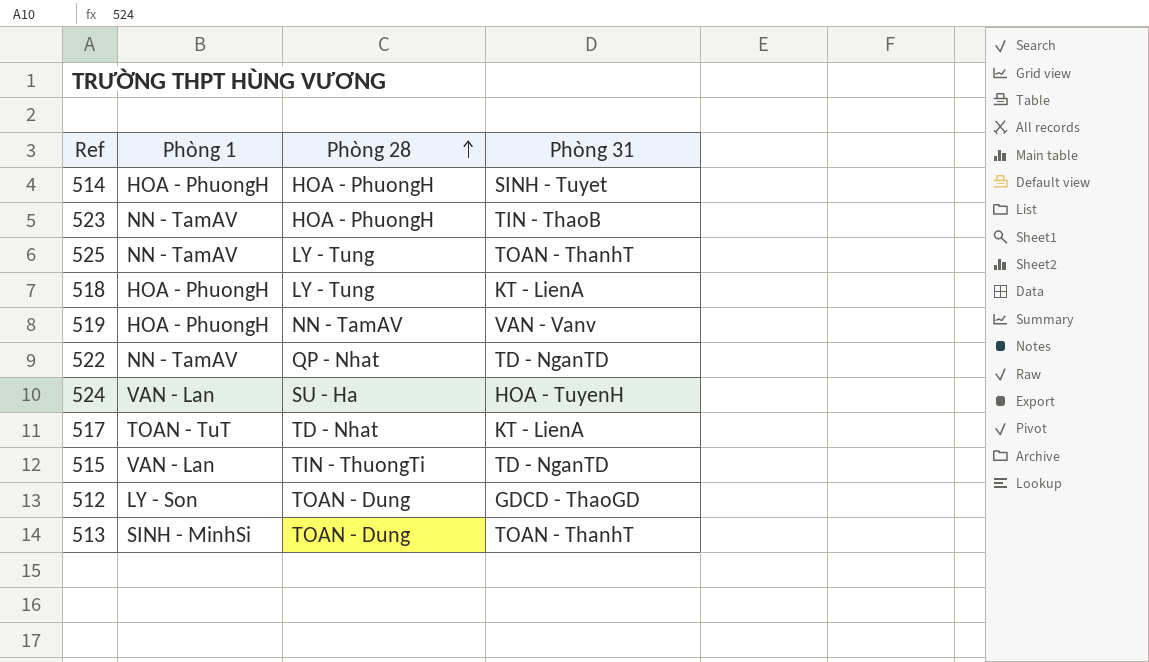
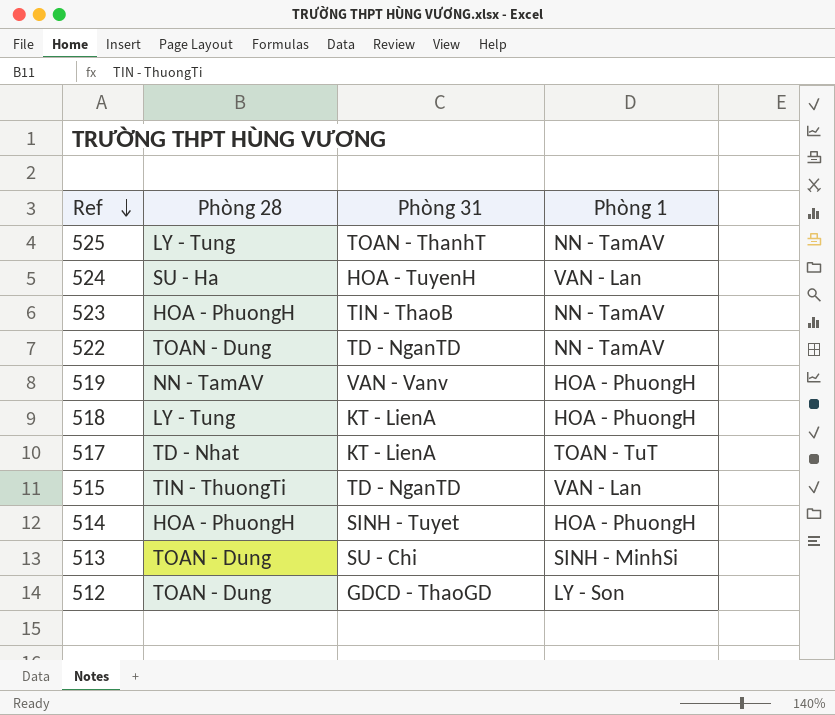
row order: Phòng 28 ascending -> Ref descending
column Phòng 1 | position: 2 -> 4
522 | Phòng 28: QP - Nhat -> TOAN - Dung
513 | Phòng 31: TOAN - ThanhT -> SU - Chi

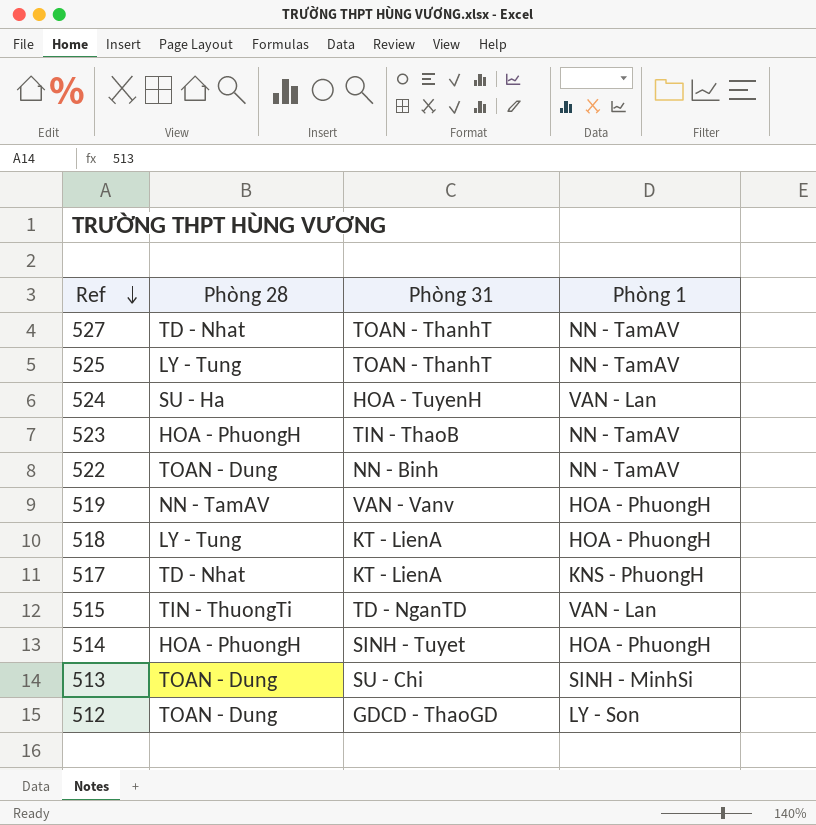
row 527: none -> TD - Nhat | TOAN - ThanhT | NN - TamAV
522 | Phòng 31: TD - NganTD -> NN - Binh
517 | Phòng 1: TOAN - TuT -> KNS - PhuongH

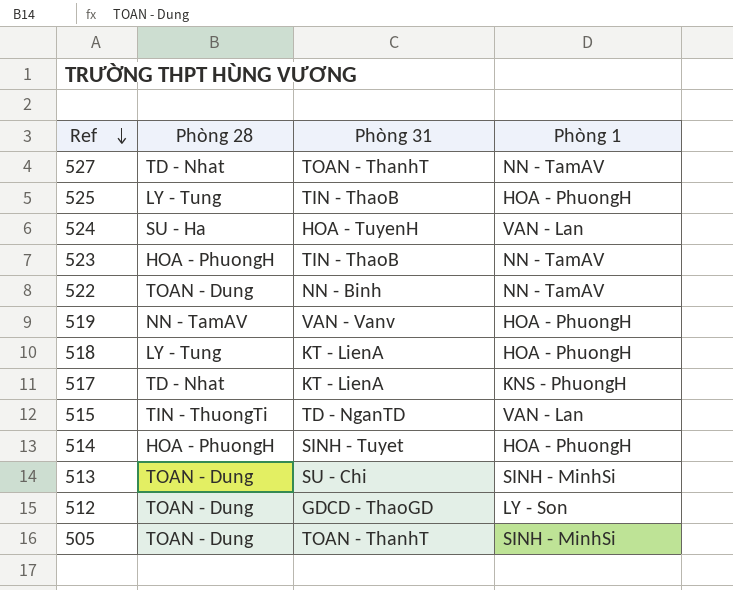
525 | Phòng 31: TOAN - ThanhT -> TIN - ThaoB
525 | Phòng 1: NN - TamAV -> HOA - PhuongH
row 505: none -> TOAN - Dung | TOAN - ThanhT | SINH - MinhSi

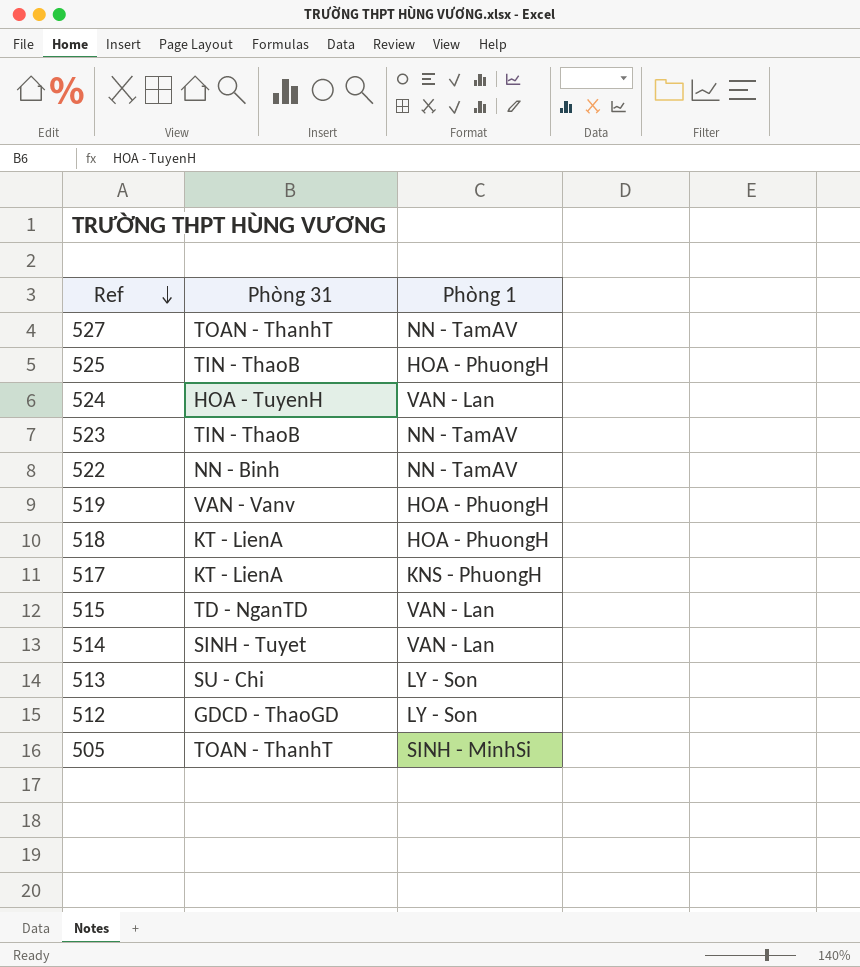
column Phòng 28 | position: 2 -> none
514 | Phòng 1: HOA - PhuongH -> VAN - Lan
513 | Phòng 1: SINH - MinhSi -> LY - Son

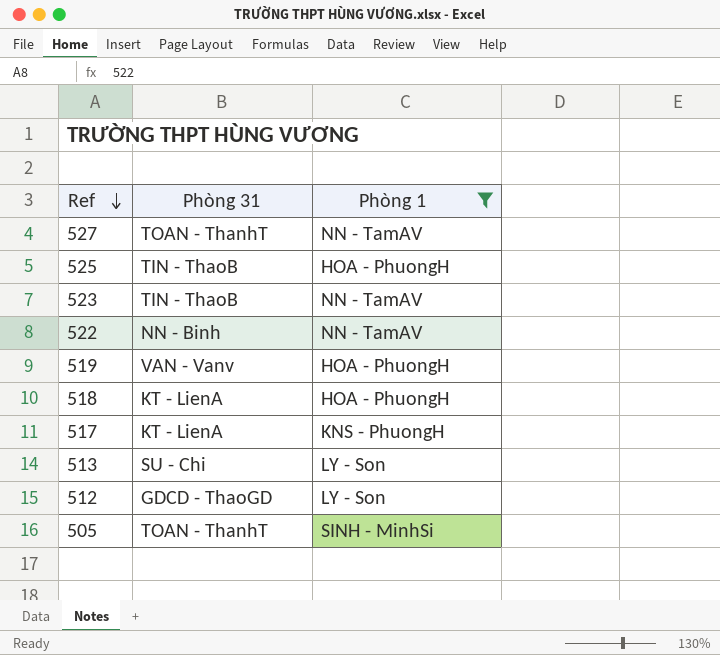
filter: none -> Phòng 1 != VAN - Lan

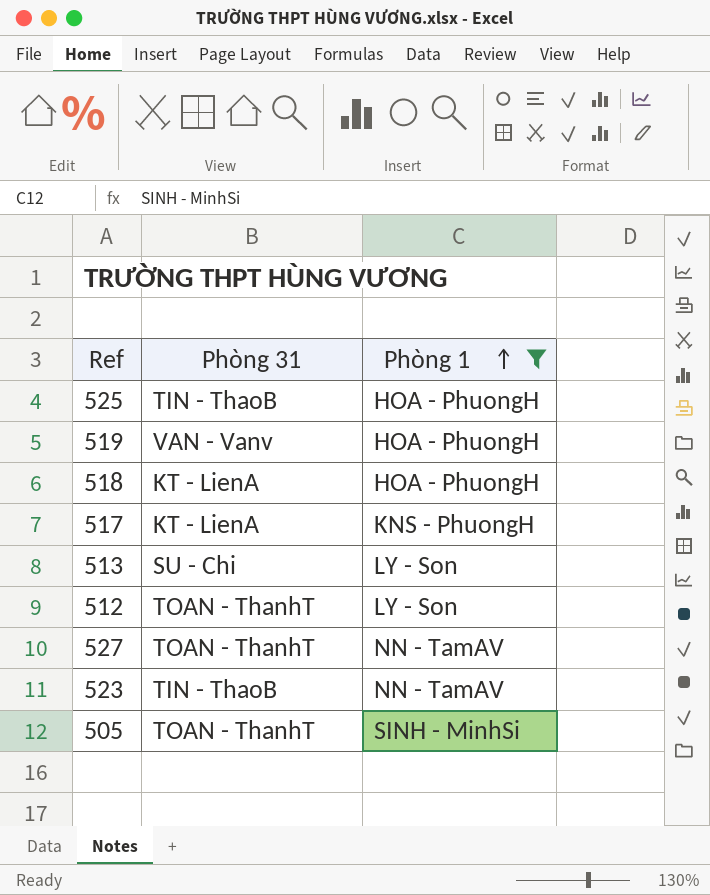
row order: Ref descending -> Phòng 1 ascending
row 522: NN - Binh | NN - TamAV -> none
512 | Phòng 31: GDCD - ThaoGD -> TOAN - ThanhT

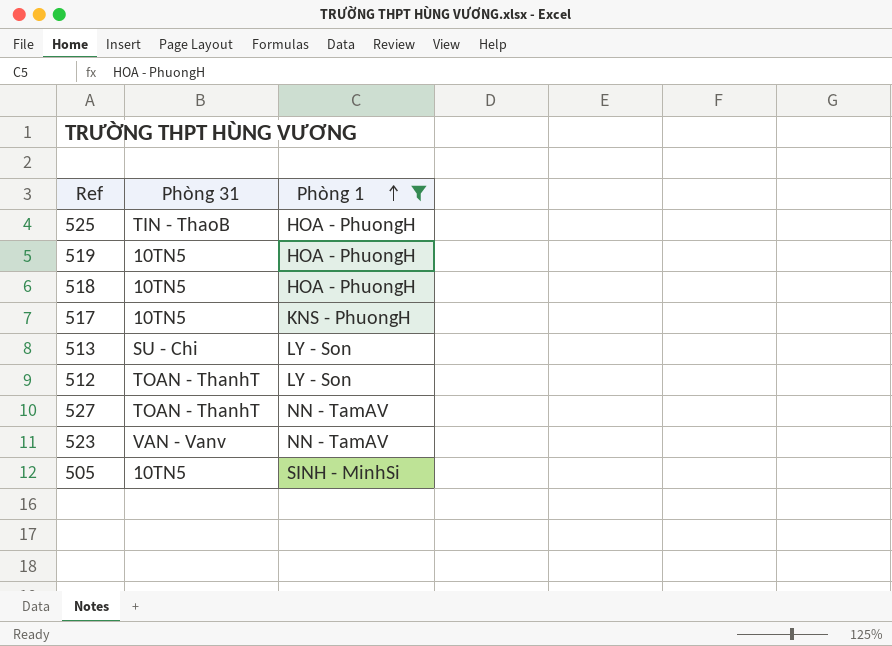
519 | Phòng 31: VAN - Vanv -> 10TN5
518 | Phòng 31: KT - LienA -> 10TN5
517 | Phòng 31: KT - LienA -> 10TN5
523 | Phòng 31: TIN - ThaoB -> VAN - Vanv
505 | Phòng 31: TOAN - ThanhT -> 10TN5

